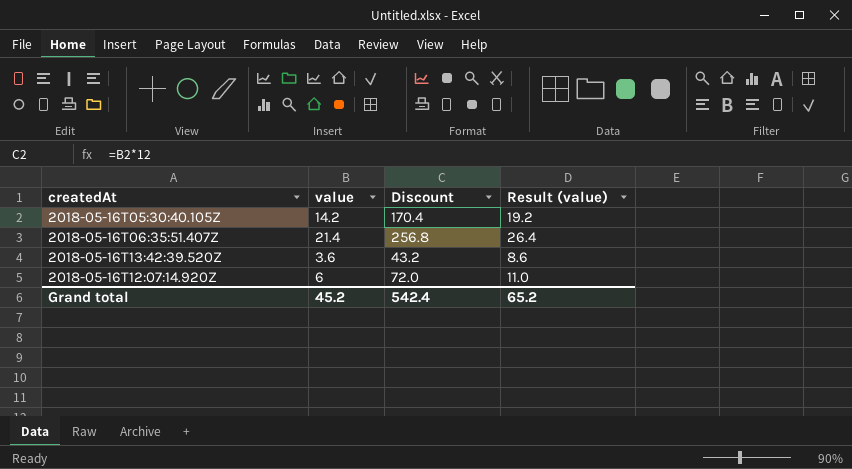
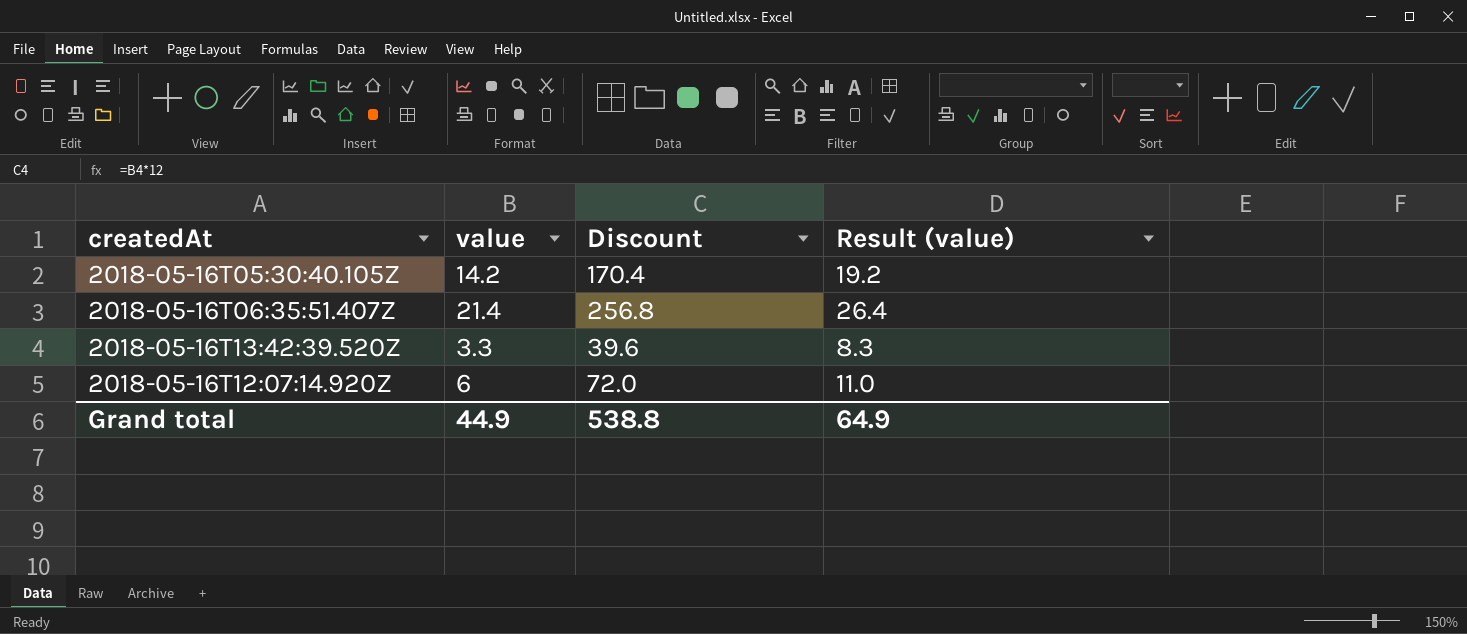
2018-05-16T13:42:39.520Z | value: 3.6 -> 3.3
2018-05-16T13:42:39.520Z | Discount: 43.2 -> 39.6
2018-05-16T13:42:39.520Z | Result (value): 8.6 -> 8.3
Grand total | value: 45.2 -> 44.9
Grand total | Discount: 542.4 -> 538.8
Grand total | Result (value): 65.2 -> 64.9

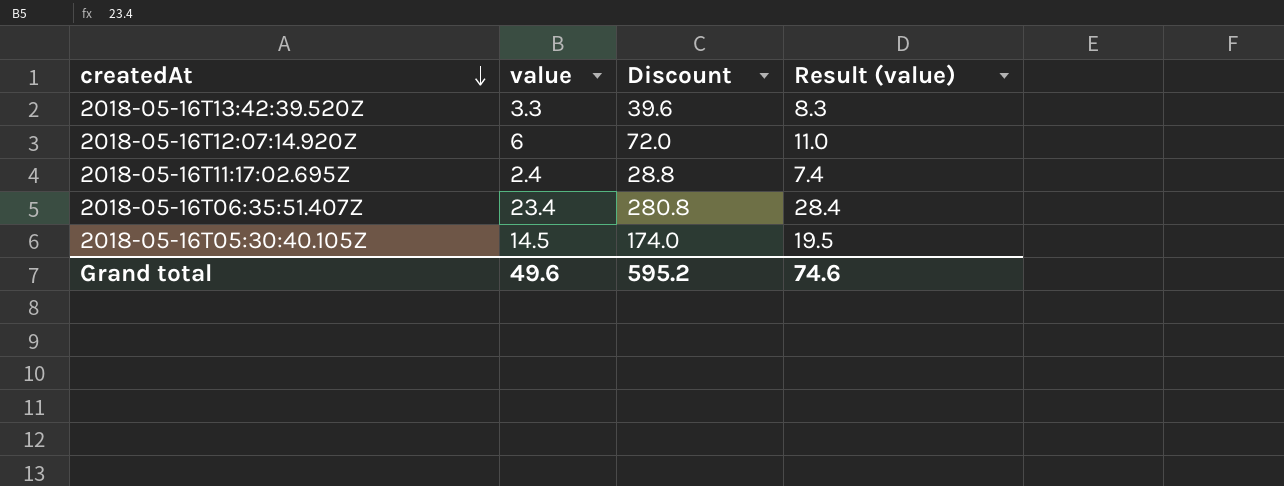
row order: none -> createdAt descending
row 2018-05-16T11:17:02.695Z: none -> 2.4 | 28.8 | 7.4
2018-05-16T06:35:51.407Z | value: 21.4 -> 23.4
2018-05-16T06:35:51.407Z | Discount: 256.8 -> 280.8
2018-05-16T06:35:51.407Z | Result (value): 26.4 -> 28.4
2018-05-16T05:30:40.105Z | value: 14.2 -> 14.5
2018-05-16T05:30:40.105Z | Discount: 170.4 -> 174.0
2018-05-16T05:30:40.105Z | Result (value): 19.2 -> 19.5
Grand total | value: 44.9 -> 49.6
Grand total | Discount: 538.8 -> 595.2
Grand total | Result (value): 64.9 -> 74.6

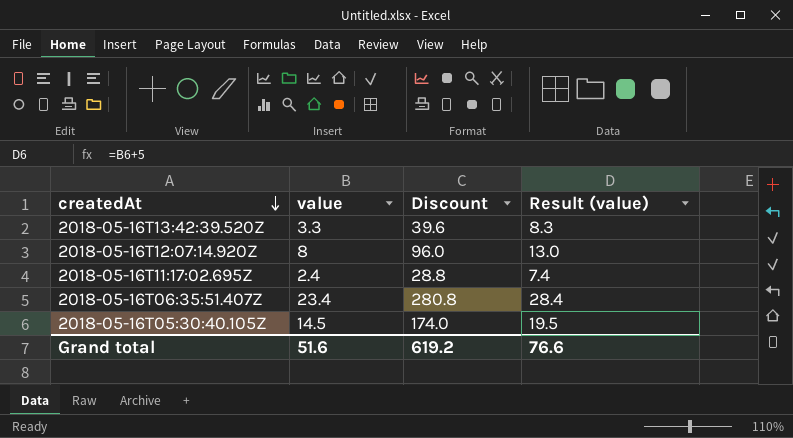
2018-05-16T12:07:14.920Z | value: 6 -> 8
2018-05-16T12:07:14.920Z | Discount: 72.0 -> 96.0
2018-05-16T12:07:14.920Z | Result (value): 11.0 -> 13.0
Grand total | value: 49.6 -> 51.6
Grand total | Discount: 595.2 -> 619.2
Grand total | Result (value): 74.6 -> 76.6

